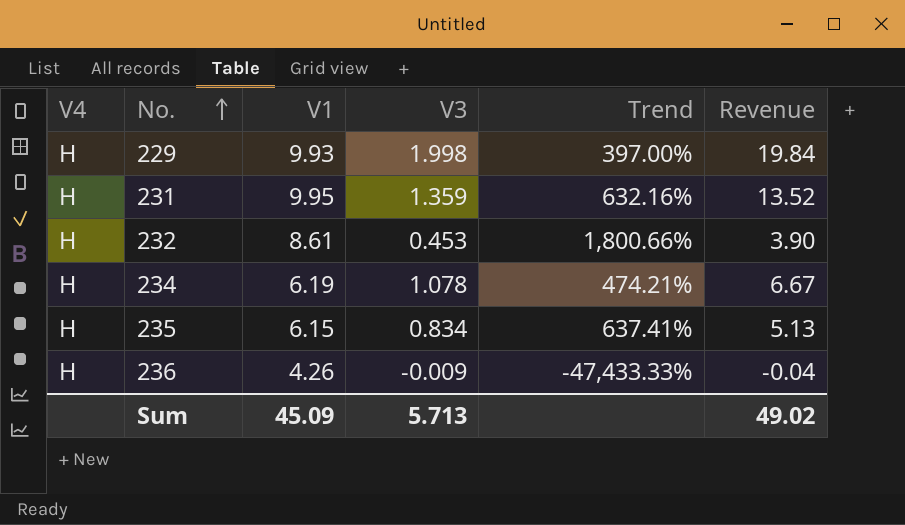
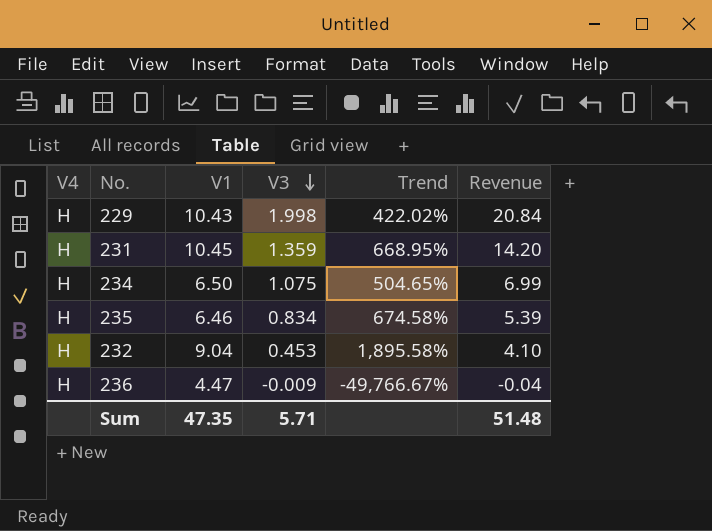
row order: No. ascending -> V3 descending
229 | V1: 9.93 -> 10.43
229 | Trend: 397.00% -> 422.02%
229 | Revenue: 19.84 -> 20.84
231 | V1: 9.95 -> 10.45
231 | Trend: 632.16% -> 668.95%
231 | Revenue: 13.52 -> 14.20
234 | V1: 6.19 -> 6.50
234 | V3: 1.078 -> 1.075
234 | Trend: 474.21% -> 504.65%
234 | Revenue: 6.67 -> 6.99
235 | V1: 6.15 -> 6.46
235 | Trend: 637.41% -> 674.58%
235 | Revenue: 5.13 -> 5.39
232 | V1: 8.61 -> 9.04
232 | Trend: 1,800.66% -> 1,895.58%
232 | Revenue: 3.90 -> 4.10
236 | V1: 4.26 -> 4.47
236 | Trend: -47,433.33% -> -49,766.67%
Sum | V1: 45.09 -> 47.35
Sum | V3: 5.713 -> 5.71
Sum | Revenue: 49.02 -> 51.48

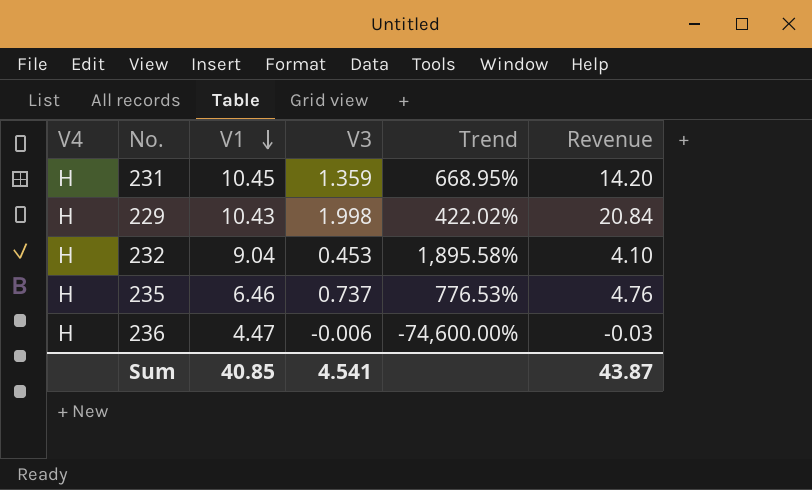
row order: V3 descending -> V1 descending
row 234: H | 6.50 | 1.075 | 504.65% | 6.99 -> none
235 | V3: 0.834 -> 0.737
235 | Trend: 674.58% -> 776.53%
235 | Revenue: 5.39 -> 4.76
236 | V3: -0.009 -> -0.006
236 | Trend: -49,766.67% -> -74,600.00%
236 | Revenue: -0.04 -> -0.03
Sum | V1: 47.35 -> 40.85
Sum | V3: 5.71 -> 4.541
Sum | Revenue: 51.48 -> 43.87

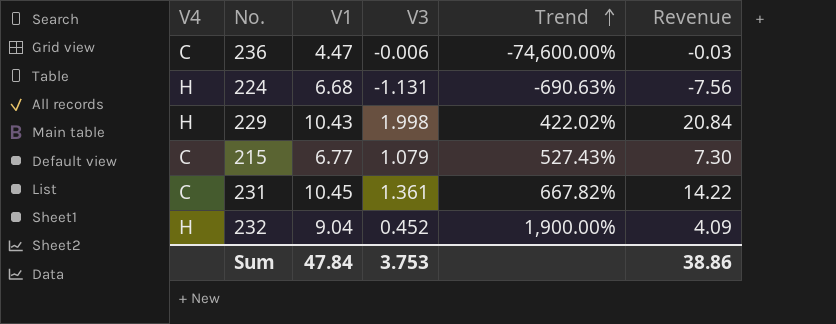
row order: V1 descending -> Trend ascending
row 235: H | 6.46 | 0.737 | 776.53% | 4.76 -> none
236 | V4: H -> C
row 224: none -> H | 6.68 | -1.131 | -690.63% | -7.56
row 215: none -> C | 6.77 | 1.079 | 527.43% | 7.30
231 | V4: H -> C
231 | V3: 1.359 -> 1.361
231 | Trend: 668.95% -> 667.82%
231 | Revenue: 14.20 -> 14.22
232 | V3: 0.453 -> 0.452
232 | Trend: 1,895.58% -> 1,900.00%
232 | Revenue: 4.10 -> 4.09
Sum | V1: 40.85 -> 47.84
Sum | V3: 4.541 -> 3.753
Sum | Revenue: 43.87 -> 38.86

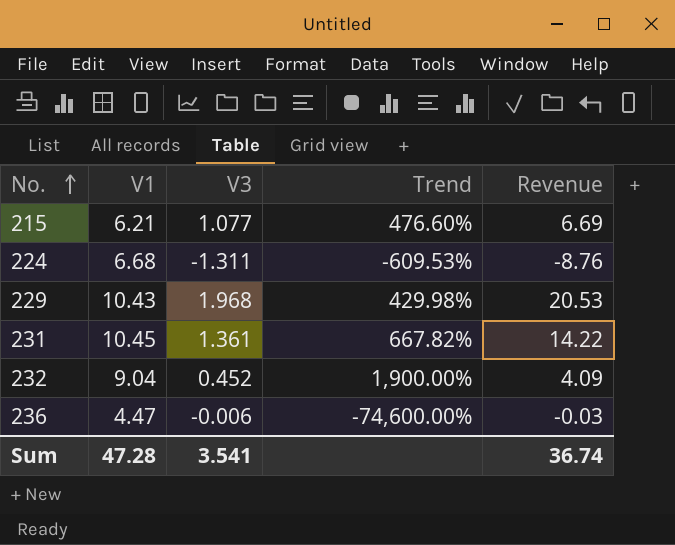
row order: Trend ascending -> No. ascending
column V4 | position: 1 -> none
215 | V1: 6.77 -> 6.21
215 | V3: 1.079 -> 1.077
215 | Trend: 527.43% -> 476.60%
215 | Revenue: 7.30 -> 6.69
224 | V3: -1.131 -> -1.311
224 | Trend: -690.63% -> -609.53%
224 | Revenue: -7.56 -> -8.76
229 | V3: 1.998 -> 1.968
229 | Trend: 422.02% -> 429.98%
229 | Revenue: 20.84 -> 20.53
Sum | V1: 47.84 -> 47.28
Sum | V3: 3.753 -> 3.541
Sum | Revenue: 38.86 -> 36.74

